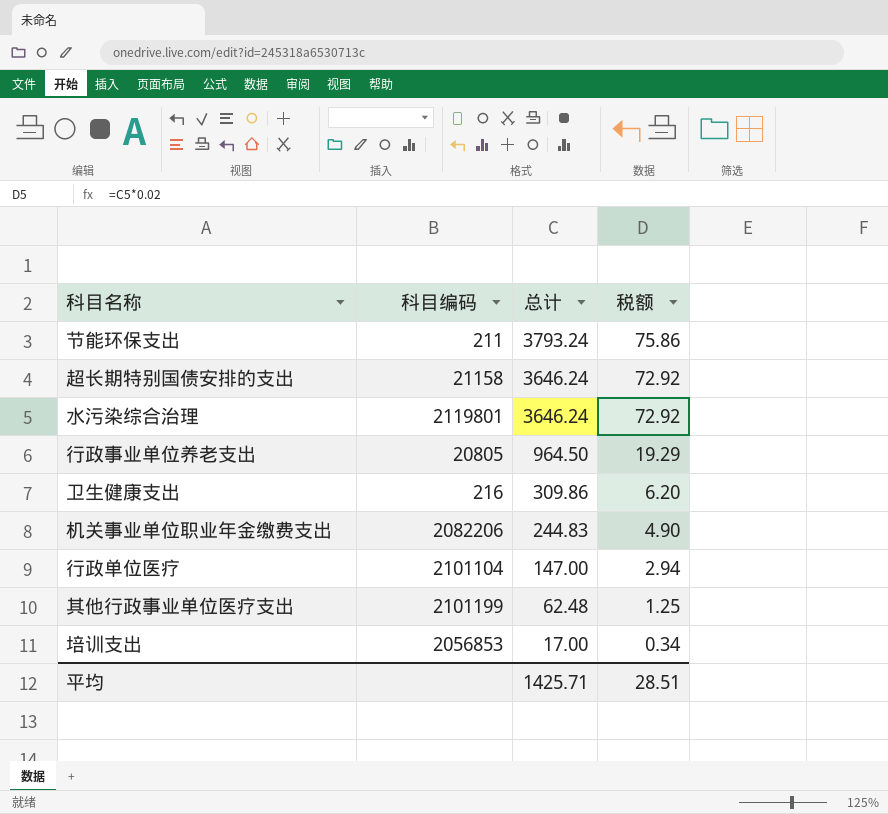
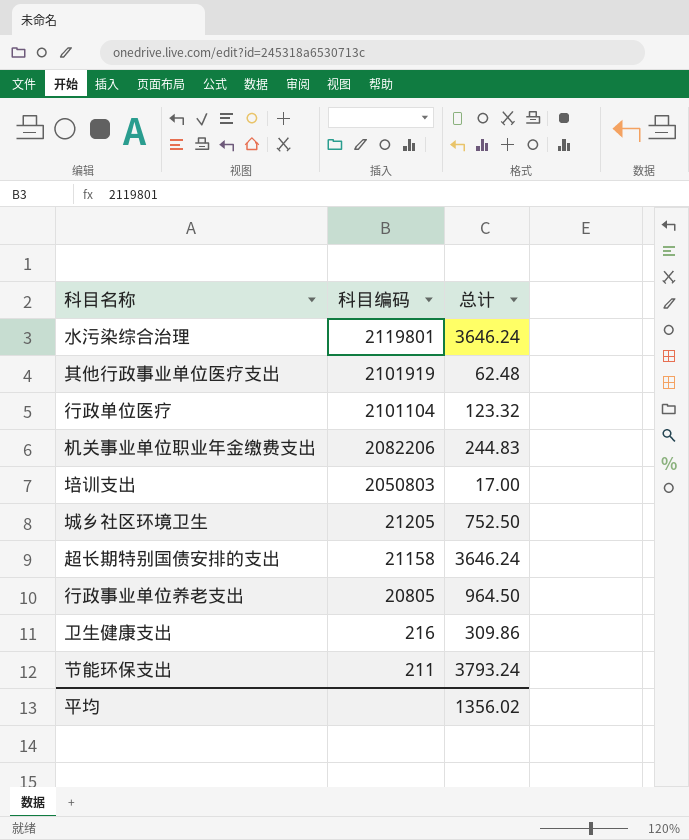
row order: 总计 descending -> 科目编码 descending
column 税额 | formula: [总计] * 0.02 -> none
其他行政事业单位医疗支出 | 科目编码: 2101199 -> 2101919
行政单位医疗 | 总计: 147.00 -> 123.32
培训支出 | 科目编码: 2056853 -> 2050803
row 城乡社区环境卫生: none -> 21205 | 752.50
平均 | 总计: 1425.71 -> 1356.02

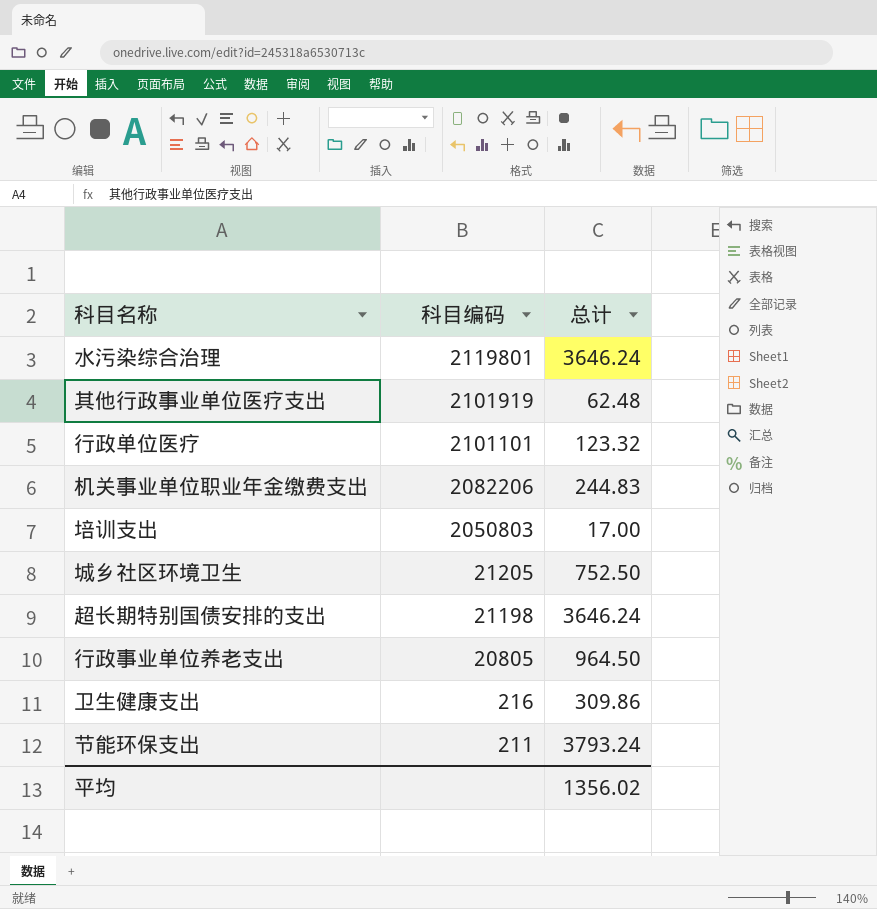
行政单位医疗 | 科目编码: 2101104 -> 2101101
超长期特别国债安排的支出 | 科目编码: 21158 -> 21198

